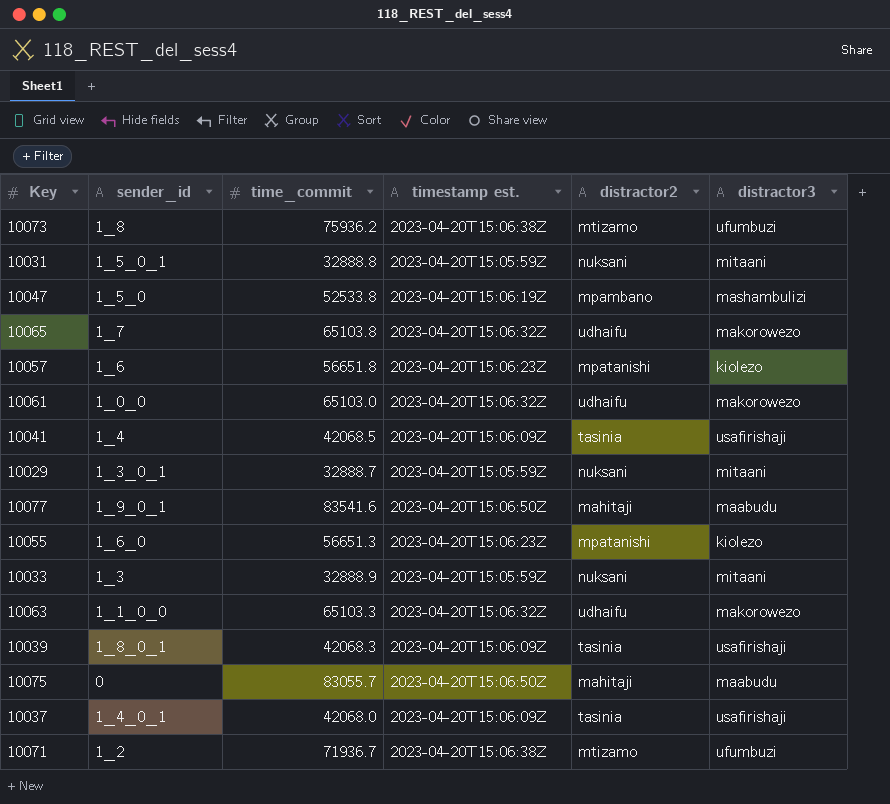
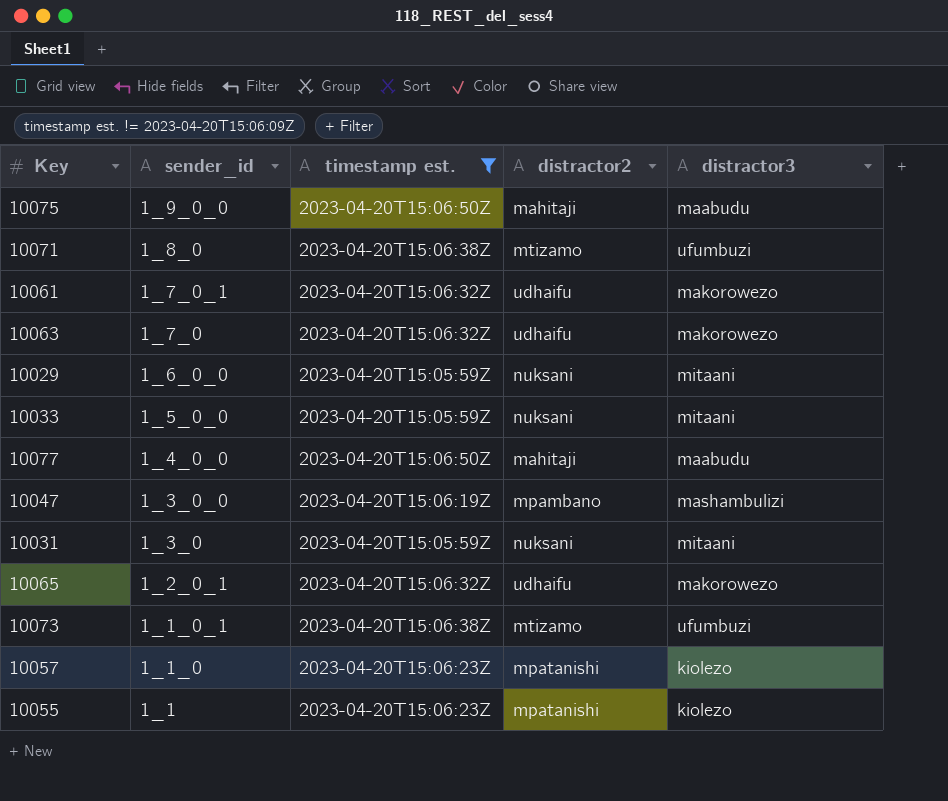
filter: none -> timestamp est. != 2023-04-20T15:06:09Z
row order: none -> sender_id descending
column time_commit | position: 3 -> none
10075 | sender_id: 0 -> 1_9_0_0
10071 | sender_id: 1_2 -> 1_8_0
10061 | sender_id: 1_0_0 -> 1_7_0_1
10063 | sender_id: 1_1_0_0 -> 1_7_0
10029 | sender_id: 1_3_0_1 -> 1_6_0_0
10033 | sender_id: 1_3 -> 1_5_0_0
10077 | sender_id: 1_9_0_1 -> 1_4_0_0
10047 | sender_id: 1_5_0 -> 1_3_0_0
10031 | sender_id: 1_5_0_1 -> 1_3_0
10065 | sender_id: 1_7 -> 1_2_0_1
10073 | sender_id: 1_8 -> 1_1_0_1
10057 | sender_id: 1_6 -> 1_1_0
10055 | sender_id: 1_6_0 -> 1_1

